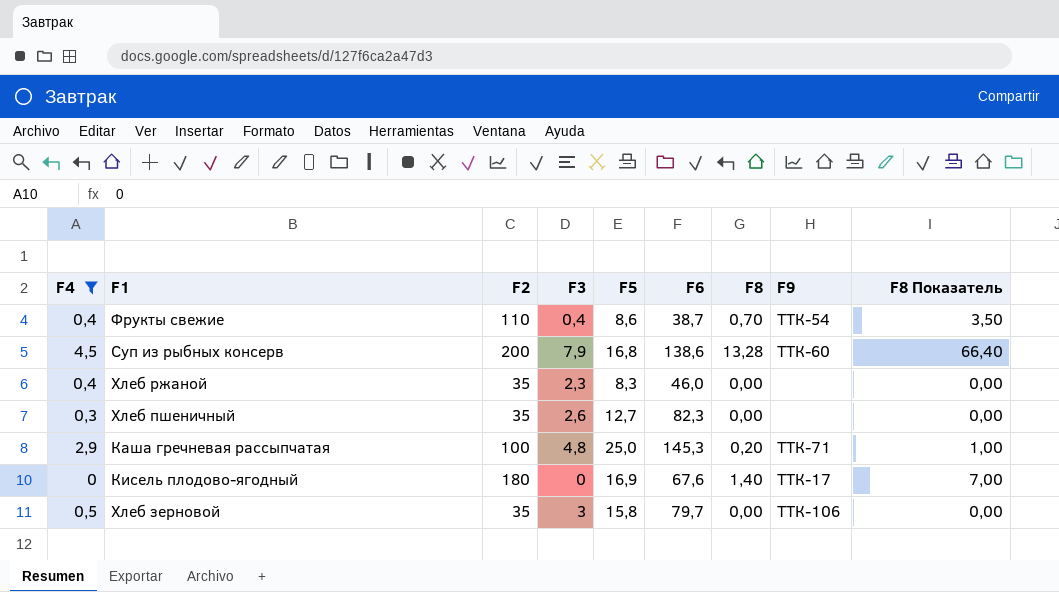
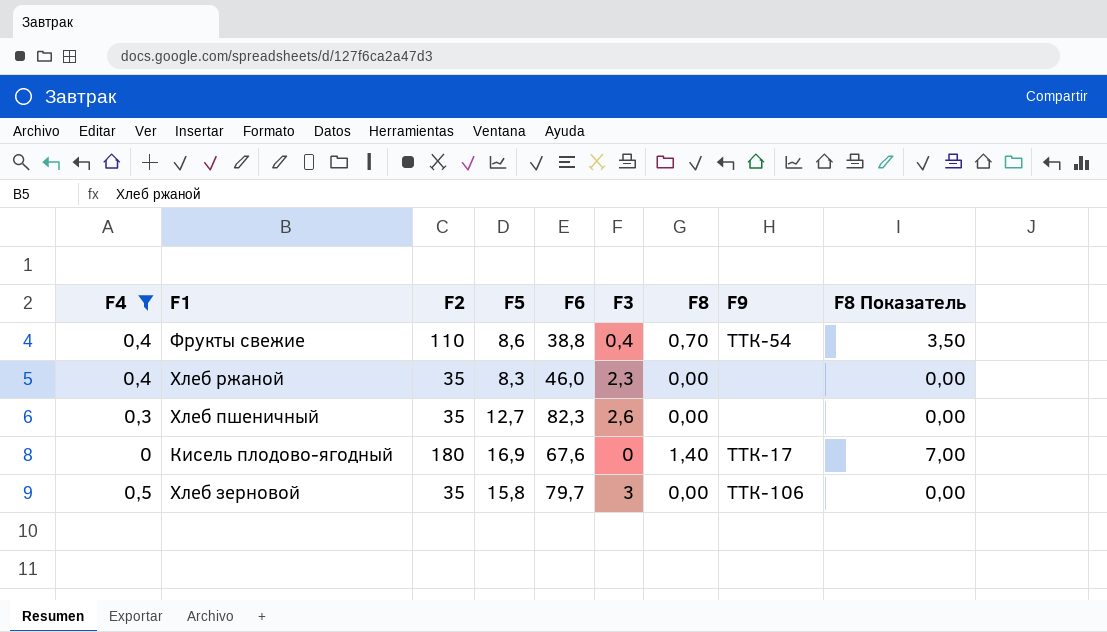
column F3 | position: 4 -> 6
row Суп из рыбных консерв: 4,5 | 200 | 7,9 | 16,8 | 138,6 | 13,28 | ТТК-60 | 66,40 -> none
row Каша гречневая рассыпчатая: 2,9 | 100 | 4,8 | 25,0 | 145,3 | 0,20 | ТТК-71 | 1,00 -> none
Фрукты свежие | F6: 38,7 -> 38,8

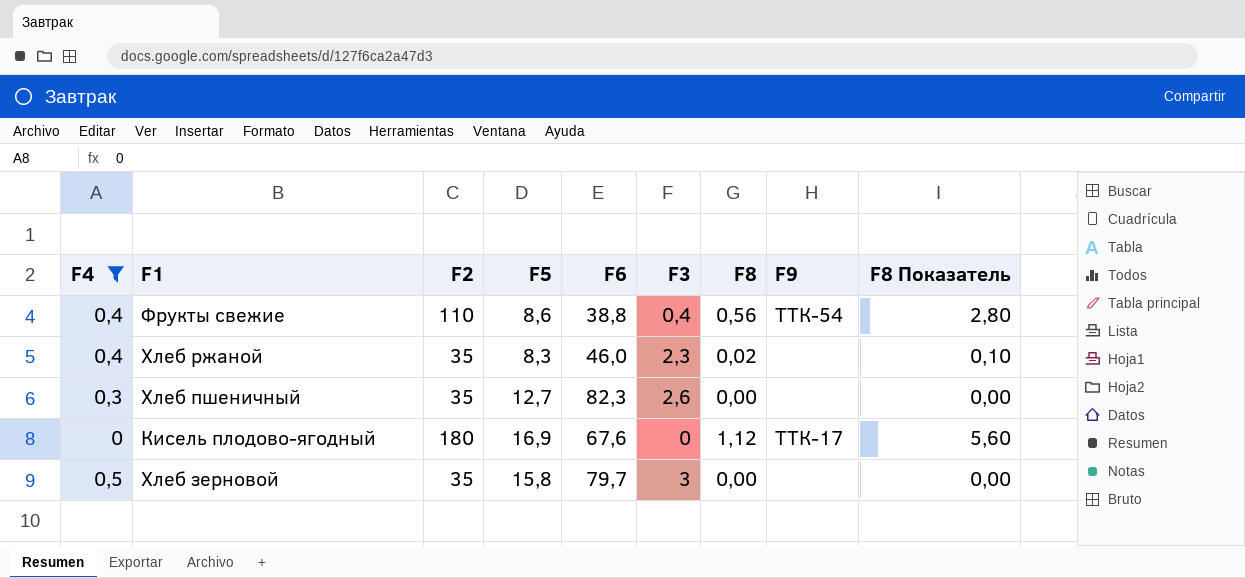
Фрукты свежие | F8: 0,70 -> 0,56
Фрукты свежие | F8 Показатель: 3,50 -> 2,80
Хлеб ржаной | F8: 0,00 -> 0,02
Хлеб ржаной | F8 Показатель: 0,00 -> 0,10
Кисель плодово-ягодный | F8: 1,40 -> 1,12
Кисель плодово-ягодный | F8 Показатель: 7,00 -> 5,60
Хлеб зерновой | F9: ТТК-106 -> none

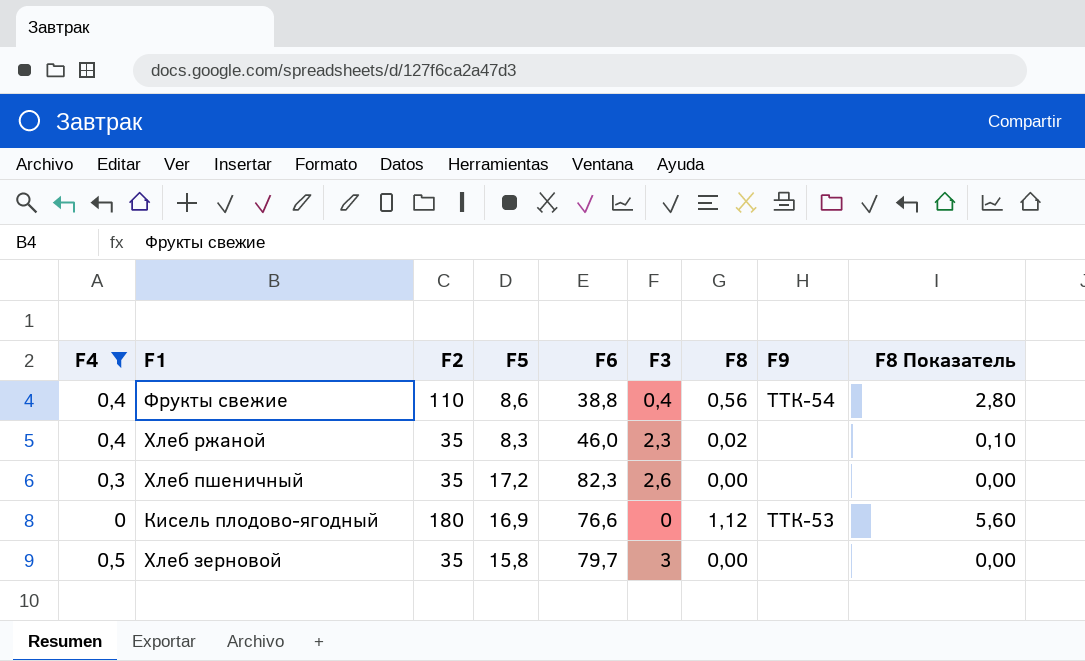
Хлеб пшеничный | F5: 12,7 -> 17,2
Кисель плодово-ягодный | F6: 67,6 -> 76,6
Кисель плодово-ягодный | F9: ТТК-17 -> ТТК-53

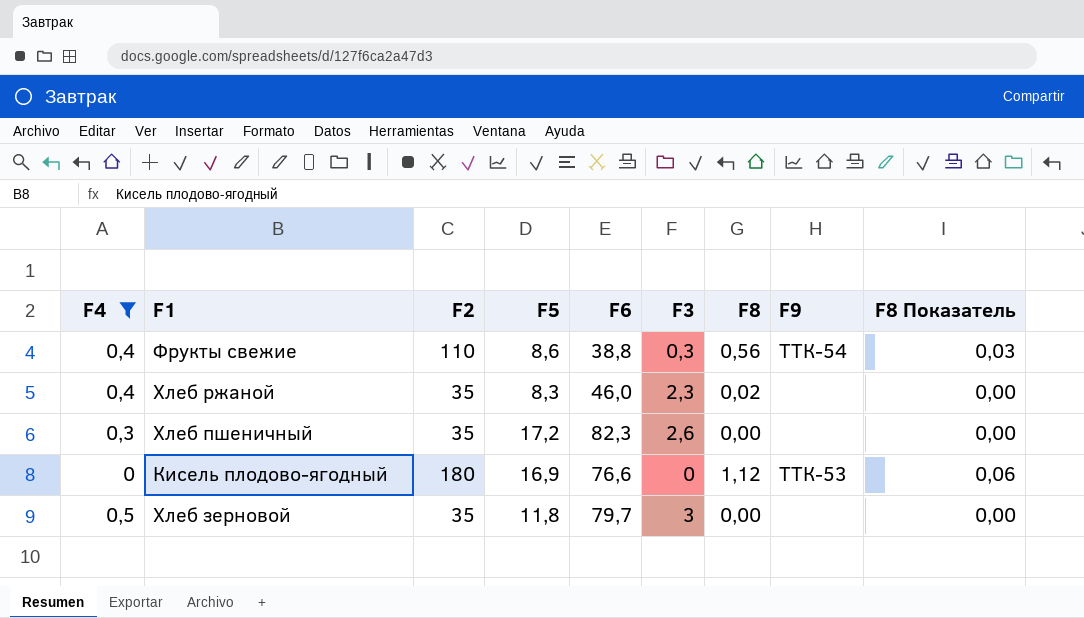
column F8 Показатель | formula: [F8] * 5 -> [F8] * 0,05
Фрукты свежие | F3: 0,4 -> 0,3
Хлеб зерновой | F5: 15,8 -> 11,8

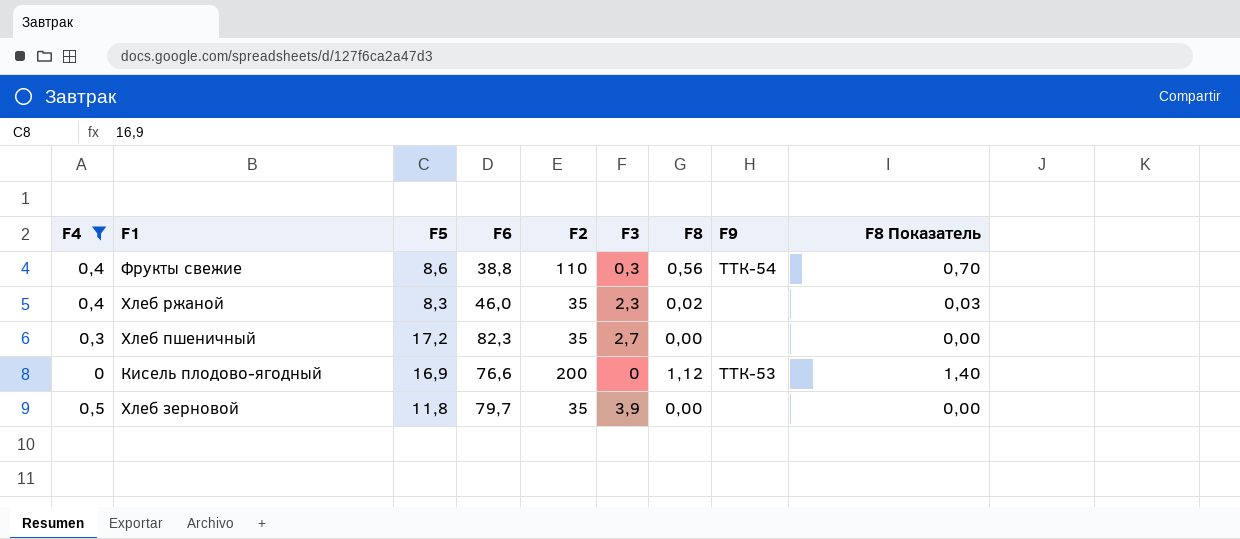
column F2 | position: 3 -> 5
column F8 Показатель | formula: [F8] * 0,05 -> [F8] * 1,25
Хлеб пшеничный | F3: 2,6 -> 2,7
Кисель плодово-ягодный | F2: 180 -> 200
Хлеб зерновой | F3: 3 -> 3,9

